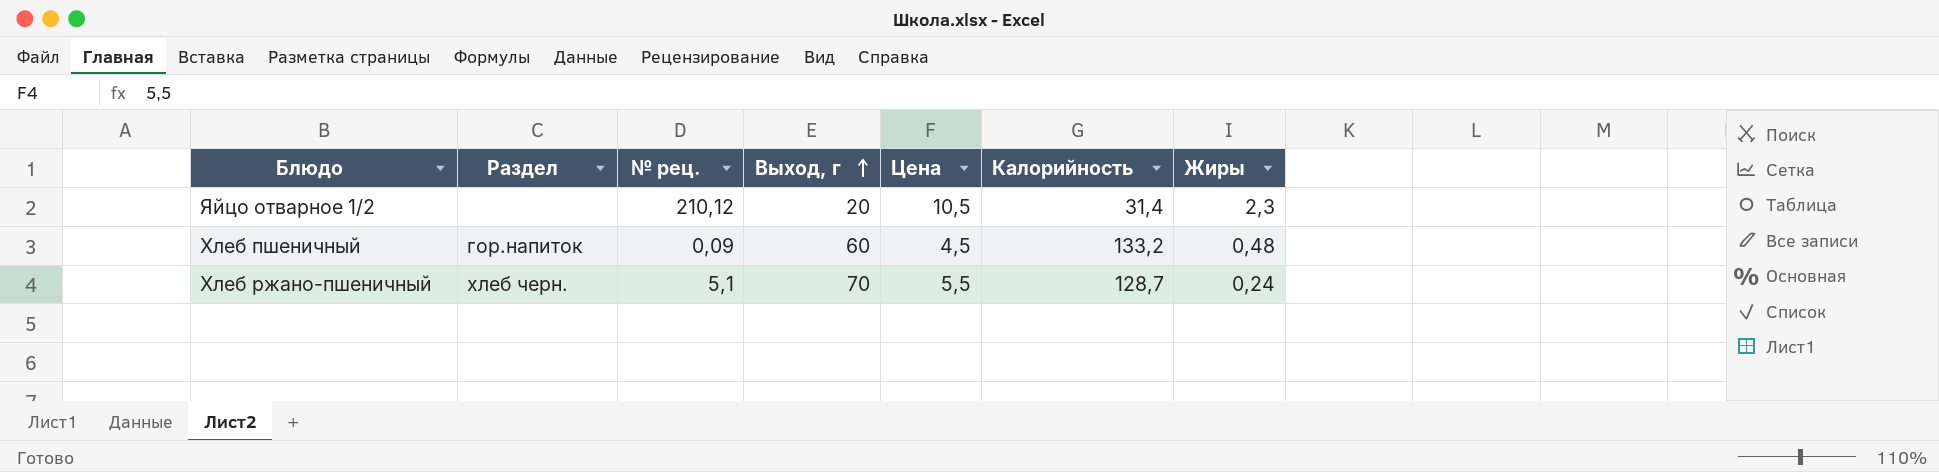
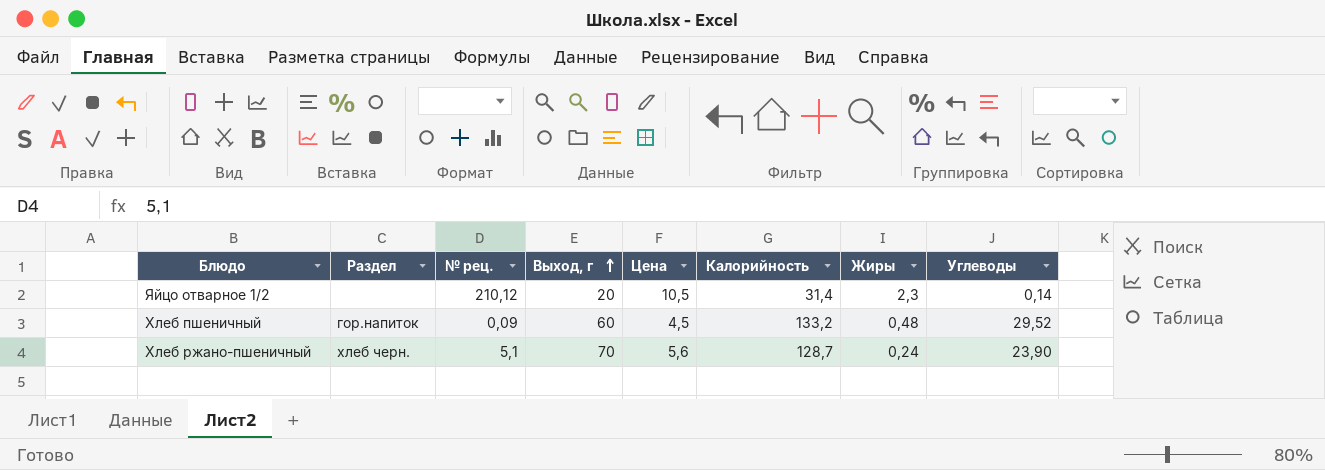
column Углеводы | position: none -> 8
Хлеб ржано-пшеничный | Цена: 5,5 -> 5,6

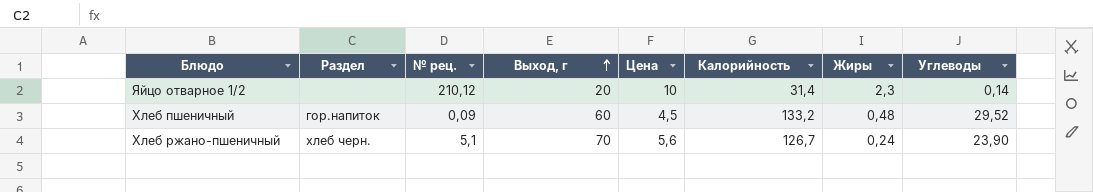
Яйцо отварное 1/2 | Цена: 10,5 -> 10
Хлеб ржано-пшеничный | Калорийность: 128,7 -> 126,7

